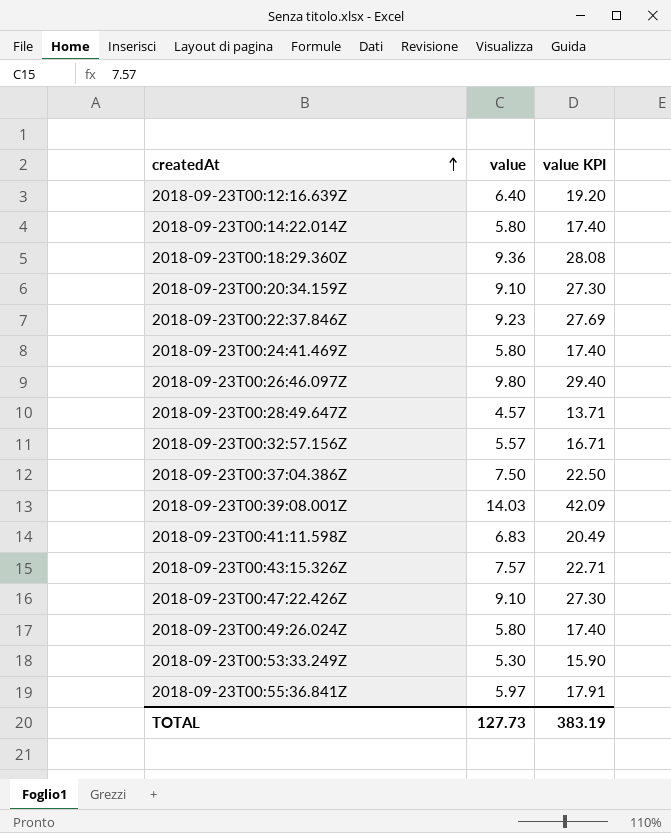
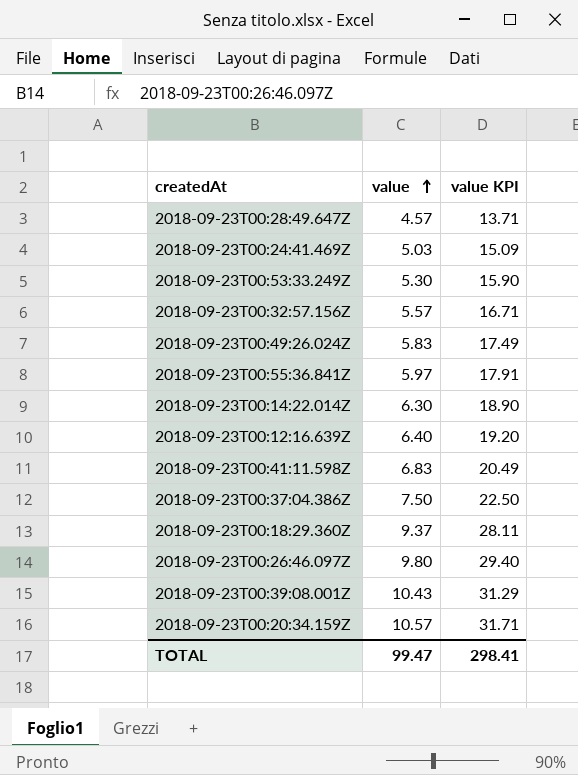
row order: createdAt ascending -> value ascending
row 2018-09-23T00:22:37.846Z: 9.23 | 27.69 -> none
row 2018-09-23T00:43:15.326Z: 7.57 | 22.71 -> none
row 2018-09-23T00:47:22.426Z: 9.10 | 27.30 -> none
2018-09-23T00:24:41.469Z | value: 5.80 -> 5.03
2018-09-23T00:24:41.469Z | value KPI: 17.40 -> 15.09
2018-09-23T00:49:26.024Z | value: 5.80 -> 5.83
2018-09-23T00:49:26.024Z | value KPI: 17.40 -> 17.49
2018-09-23T00:14:22.014Z | value: 5.80 -> 6.30
2018-09-23T00:14:22.014Z | value KPI: 17.40 -> 18.90
2018-09-23T00:18:29.360Z | value: 9.36 -> 9.37
2018-09-23T00:18:29.360Z | value KPI: 28.08 -> 28.11
2018-09-23T00:39:08.001Z | value: 14.03 -> 10.43
2018-09-23T00:39:08.001Z | value KPI: 42.09 -> 31.29
2018-09-23T00:20:34.159Z | value: 9.10 -> 10.57
2018-09-23T00:20:34.159Z | value KPI: 27.30 -> 31.71
TOTAL | value: 127.73 -> 99.47
TOTAL | value KPI: 383.19 -> 298.41

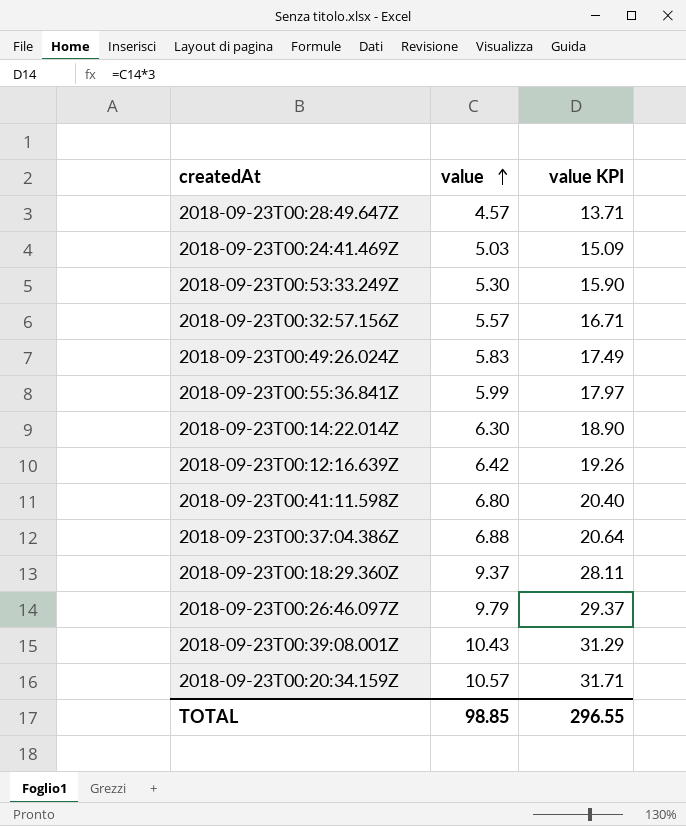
2018-09-23T00:55:36.841Z | value: 5.97 -> 5.99
2018-09-23T00:55:36.841Z | value KPI: 17.91 -> 17.97
2018-09-23T00:12:16.639Z | value: 6.40 -> 6.42
2018-09-23T00:12:16.639Z | value KPI: 19.20 -> 19.26
2018-09-23T00:41:11.598Z | value: 6.83 -> 6.80
2018-09-23T00:41:11.598Z | value KPI: 20.49 -> 20.40
2018-09-23T00:37:04.386Z | value: 7.50 -> 6.88
2018-09-23T00:37:04.386Z | value KPI: 22.50 -> 20.64
2018-09-23T00:26:46.097Z | value: 9.80 -> 9.79
2018-09-23T00:26:46.097Z | value KPI: 29.40 -> 29.37
TOTAL | value: 99.47 -> 98.85
TOTAL | value KPI: 298.41 -> 296.55

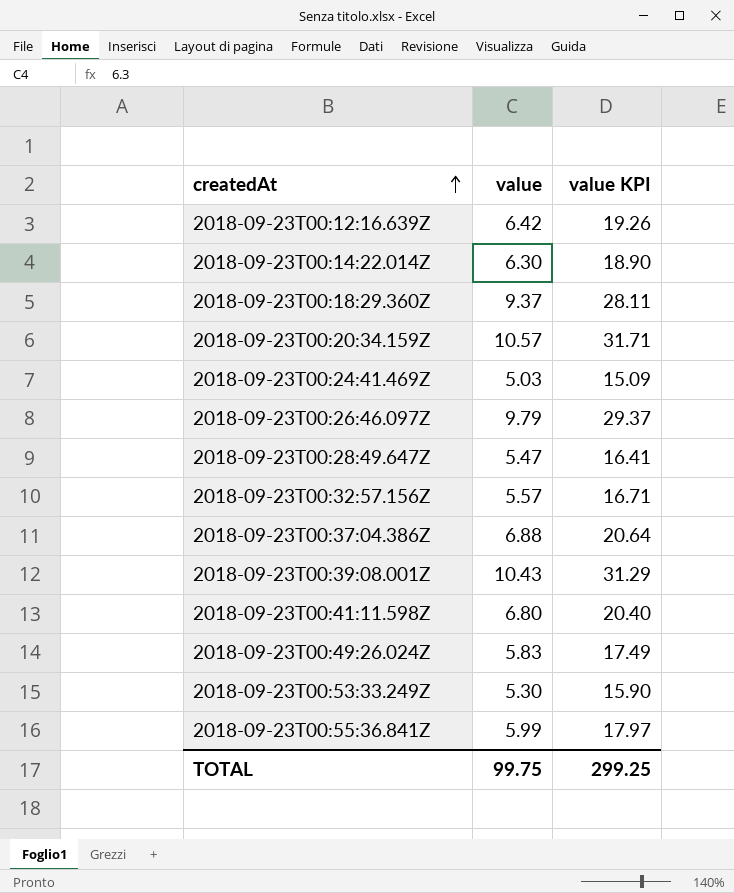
row order: value ascending -> createdAt ascending
2018-09-23T00:28:49.647Z | value: 4.57 -> 5.47
2018-09-23T00:28:49.647Z | value KPI: 13.71 -> 16.41
TOTAL | value: 98.85 -> 99.75
TOTAL | value KPI: 296.55 -> 299.25

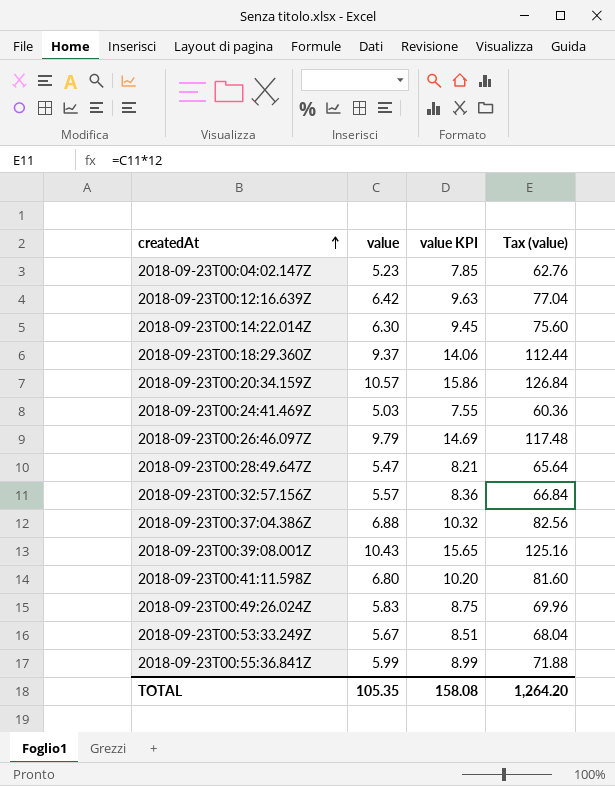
column value KPI | formula: [value] * 3 -> [value] * 1.5
column Tax (value) | formula: none -> [value] * 12
row 2018-09-23T00:04:02.147Z: none -> 5.23 | 7.85 | 62.76
2018-09-23T00:53:33.249Z | value: 5.30 -> 5.67
TOTAL | value: 99.75 -> 105.35
TOTAL | value KPI: 299.25 -> 158.08

